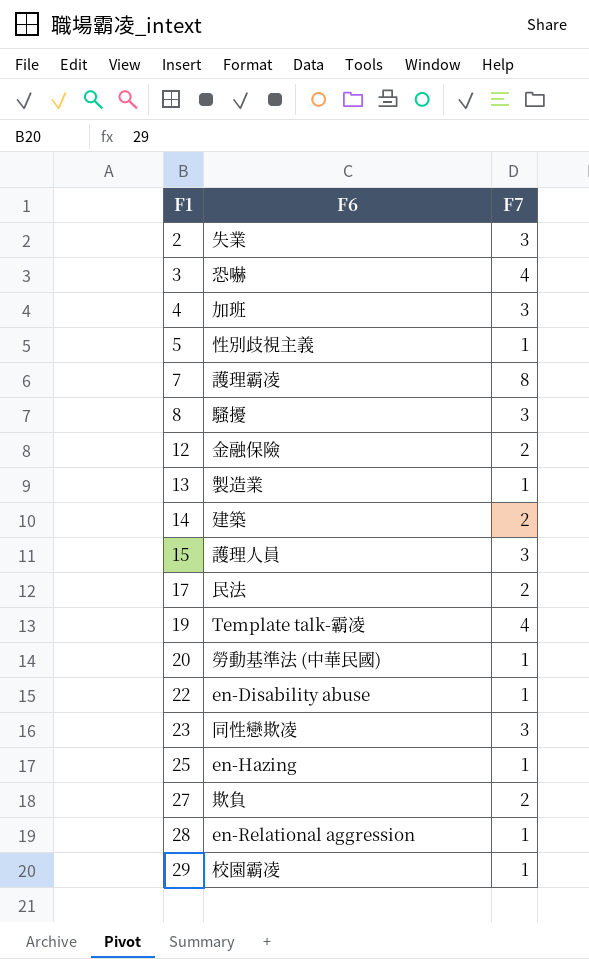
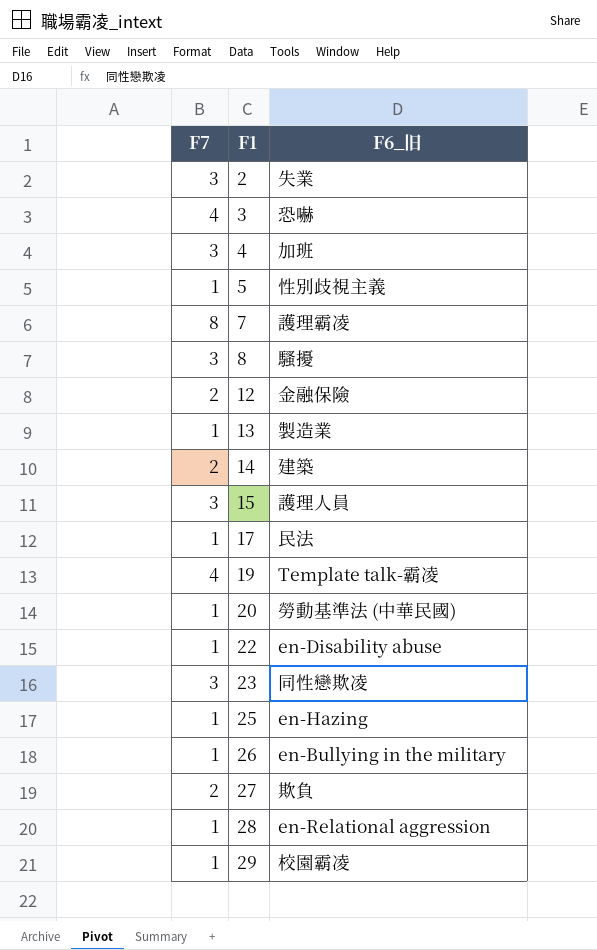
column F7 | position: 3 -> 1
column name: F6 -> F6_旧
17 | F7: 2 -> 1
row 26: none -> 1 | en-Bullying in the military

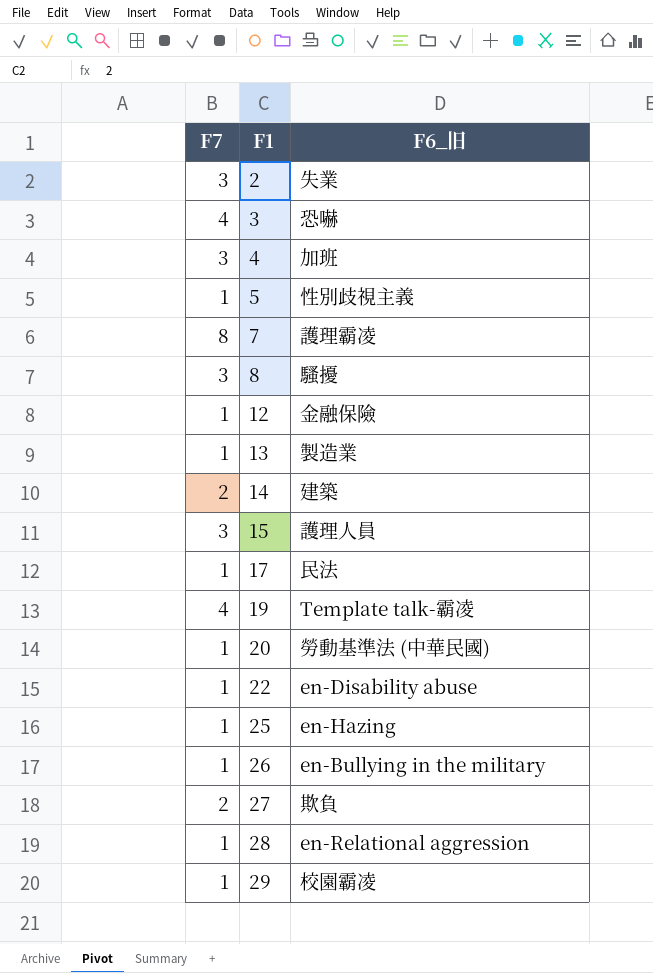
row 23: 3 | 同性戀欺凌 -> none
12 | F7: 2 -> 1

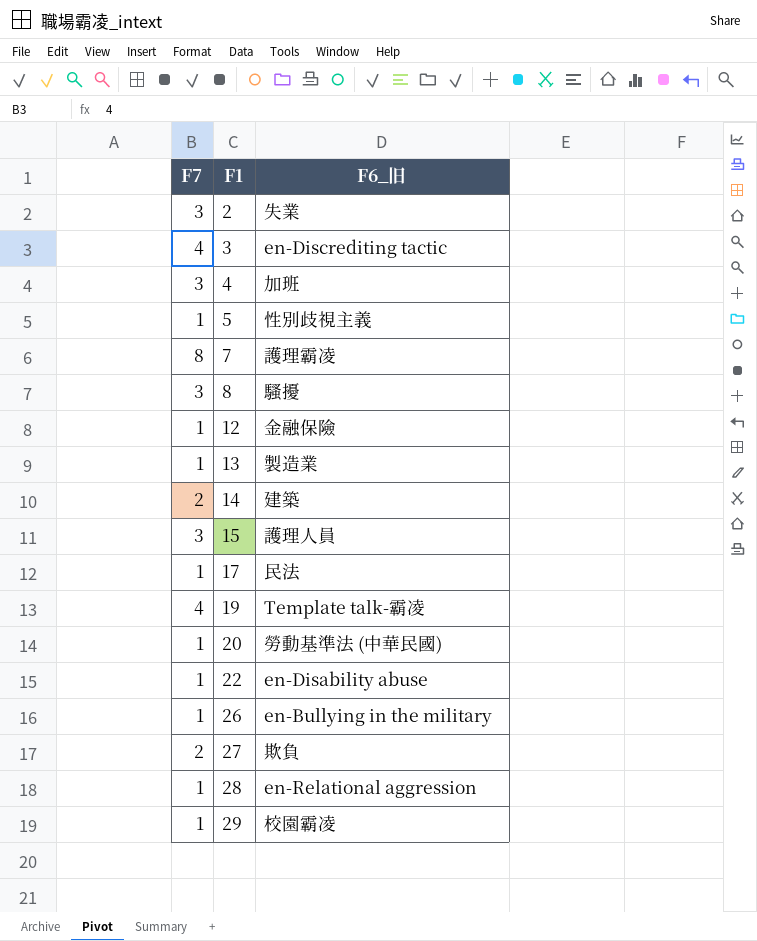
row 25: 1 | en-Hazing -> none
3 | F6_旧: 恐嚇 -> en-Discrediting tactic

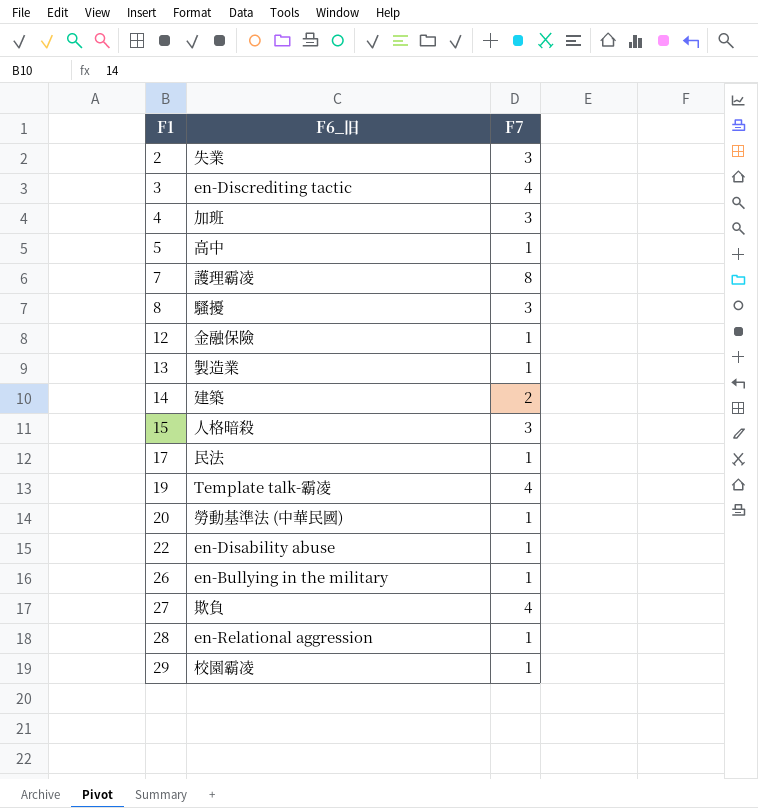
column F7 | position: 1 -> 3
5 | F6_旧: 性別歧視主義 -> 高中
15 | F6_旧: 護理人員 -> 人格暗殺
27 | F7: 2 -> 4

